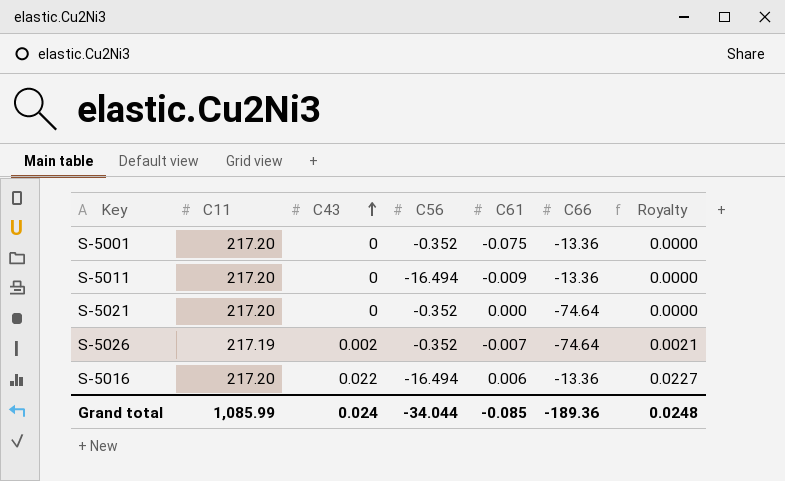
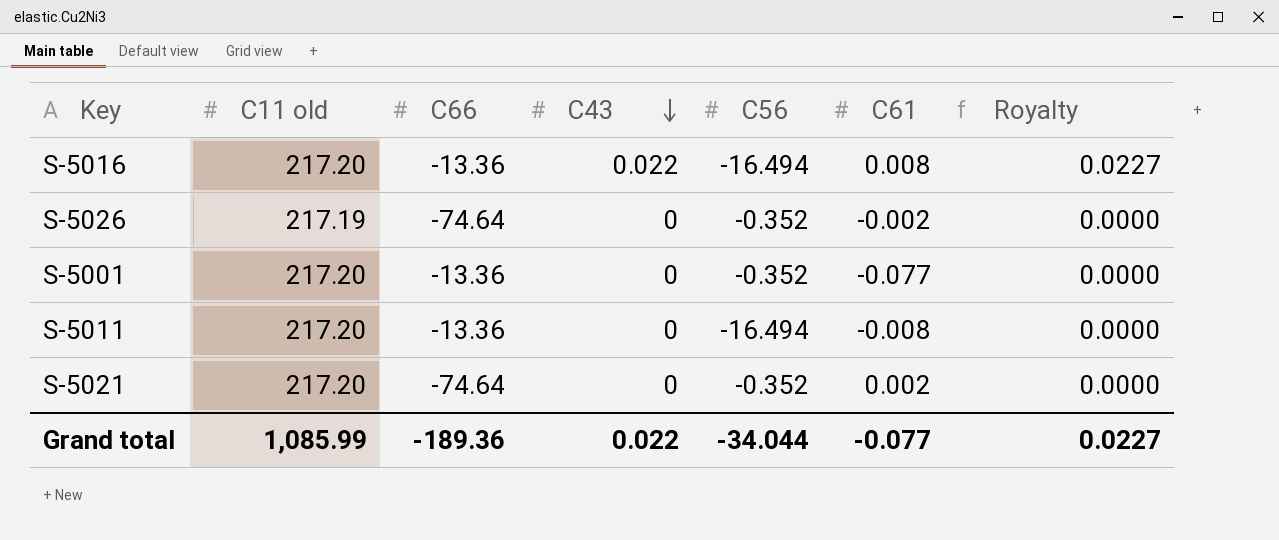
row order: C43 ascending -> C43 descending
column name: C11 -> C11 old
column C66 | position: 6 -> 3
S-5016 | C61: 0.006 -> 0.008
S-5026 | C43: 0.002 -> 0
S-5026 | C61: -0.007 -> -0.002
S-5026 | Royalty: 0.0021 -> 0.0000
S-5001 | C61: -0.075 -> -0.077
S-5011 | C61: -0.009 -> -0.008
S-5021 | C61: 0.000 -> 0.002
Grand total | C43: 0.024 -> 0.022
Grand total | C61: -0.085 -> -0.077
Grand total | Royalty: 0.0248 -> 0.0227

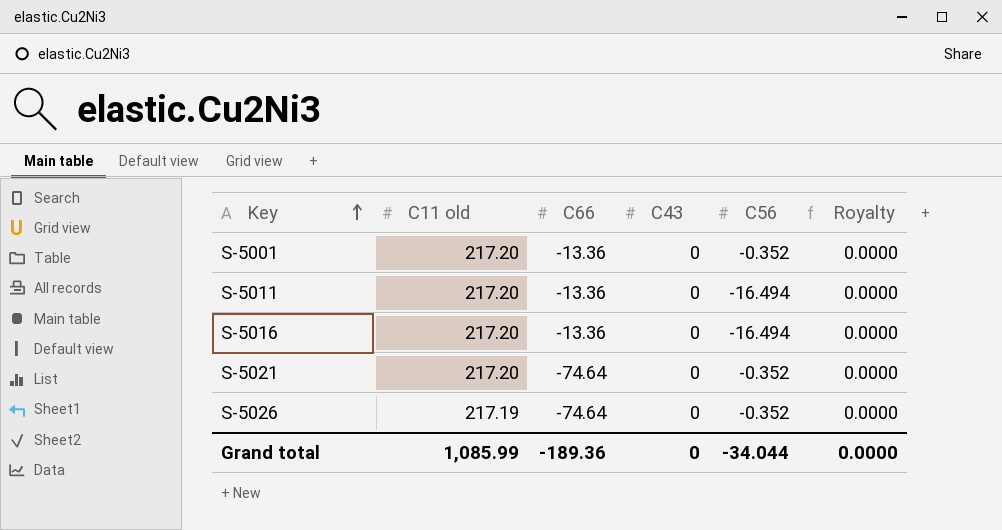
row order: C43 descending -> Key ascending
column C61 | position: 6 -> none
S-5016 | C43: 0.022 -> 0
S-5016 | Royalty: 0.0227 -> 0.0000
Grand total | C43: 0.022 -> 0
Grand total | Royalty: 0.0227 -> 0.0000

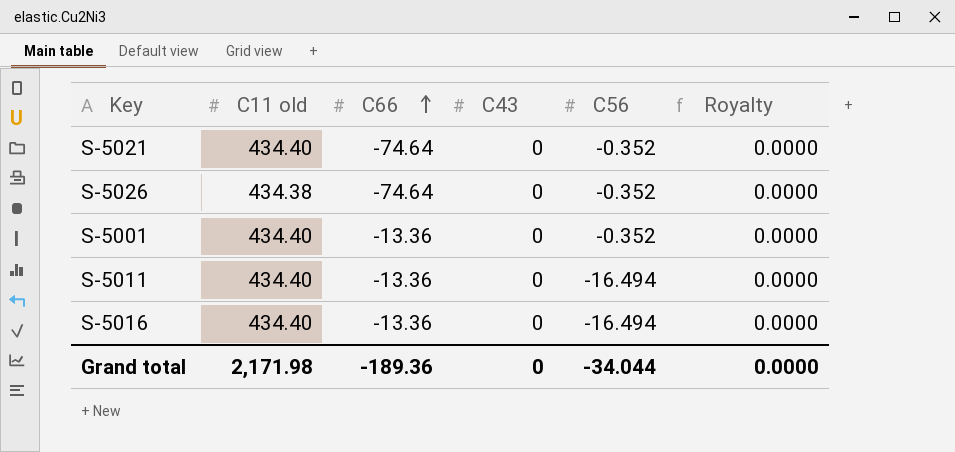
row order: Key ascending -> C66 ascending
S-5021 | C11 old: 217.20 -> 434.40
S-5026 | C11 old: 217.19 -> 434.38
S-5001 | C11 old: 217.20 -> 434.40
S-5011 | C11 old: 217.20 -> 434.40
S-5016 | C11 old: 217.20 -> 434.40
Grand total | C11 old: 1,085.99 -> 2,171.98

